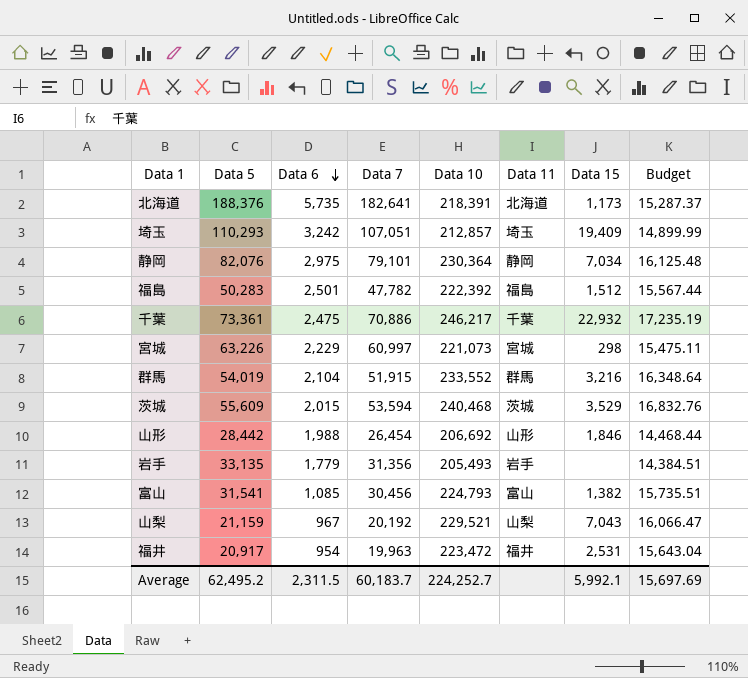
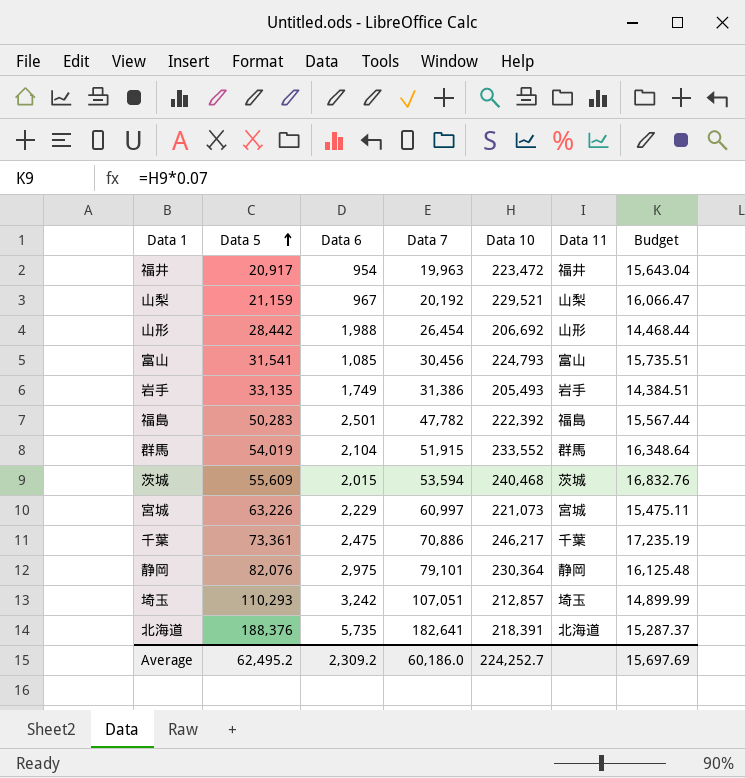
row order: Data 6 descending -> Data 5 ascending
column Data 15 | position: 7 -> none
岩手 | Data 6: 1,779 -> 1,749
岩手 | Data 7: 31,356 -> 31,386
Average | Data 6: 2,311.5 -> 2,309.2
Average | Data 7: 60,183.7 -> 60,186.0

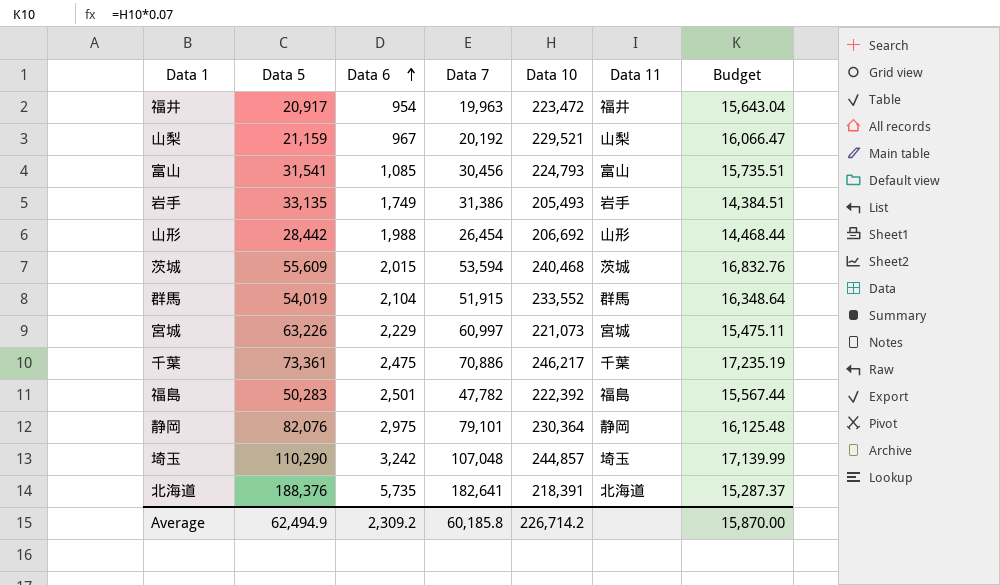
row order: Data 5 ascending -> Data 6 ascending
埼玉 | Data 5: 110,293 -> 110,290
埼玉 | Data 7: 107,051 -> 107,048
埼玉 | Data 10: 212,857 -> 244,857
埼玉 | Budget: 14,899.99 -> 17,139.99
Average | Data 5: 62,495.2 -> 62,494.9
Average | Data 7: 60,186.0 -> 60,185.8
Average | Data 10: 224,252.7 -> 226,714.2
Average | Budget: 15,697.69 -> 15,870.00

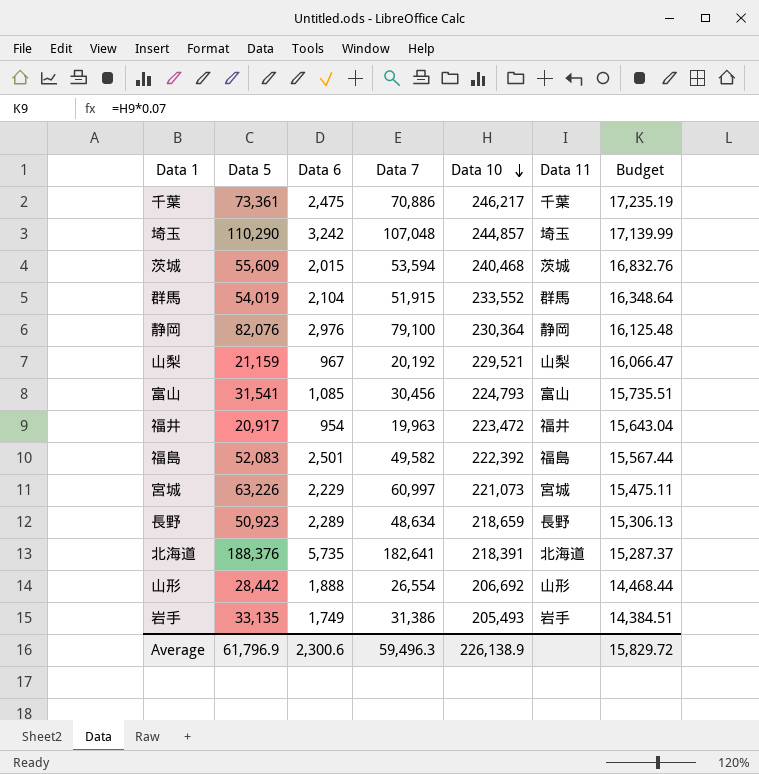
row order: Data 6 ascending -> Data 10 descending
静岡 | Data 6: 2,975 -> 2,976
静岡 | Data 7: 79,101 -> 79,100
福島 | Data 5: 50,283 -> 52,083
福島 | Data 7: 47,782 -> 49,582
row 長野: none -> 50,923 | 2,289 | 48,634 | 218,659 | 長野 | 15,306.13
山形 | Data 6: 1,988 -> 1,888
山形 | Data 7: 26,454 -> 26,554
Average | Data 5: 62,494.9 -> 61,796.9
Average | Data 6: 2,309.2 -> 2,300.6
Average | Data 7: 60,185.8 -> 59,496.3
Average | Data 10: 226,714.2 -> 226,138.9
Average | Budget: 15,870.00 -> 15,829.72

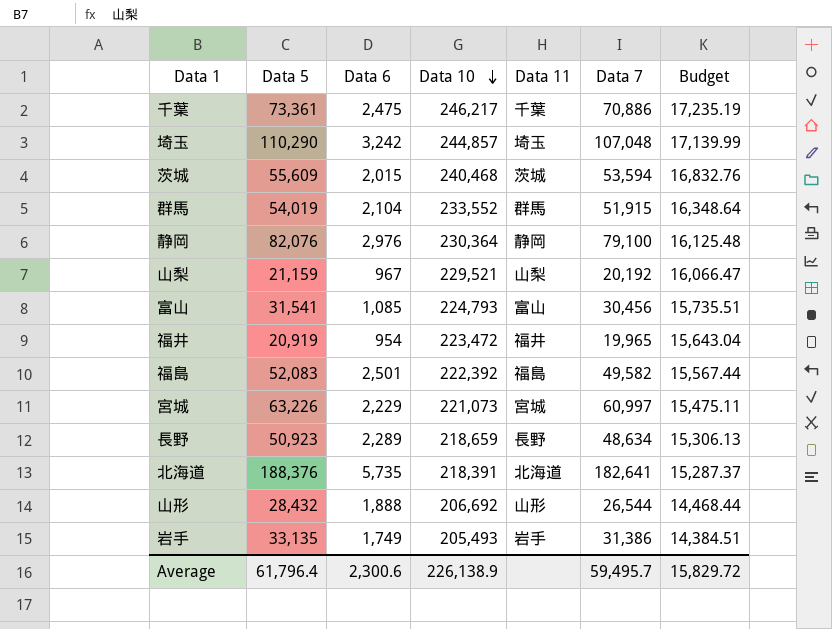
column Data 7 | position: 4 -> 6
福井 | Data 5: 20,917 -> 20,919
福井 | Data 7: 19,963 -> 19,965
山形 | Data 5: 28,442 -> 28,432
山形 | Data 7: 26,554 -> 26,544
Average | Data 5: 61,796.9 -> 61,796.4
Average | Data 7: 59,496.3 -> 59,495.7

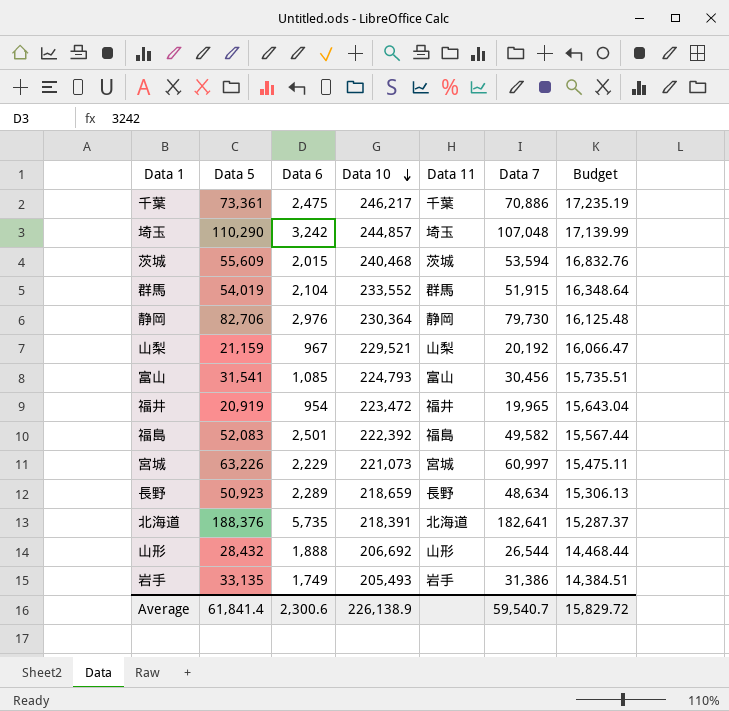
静岡 | Data 5: 82,076 -> 82,706
静岡 | Data 7: 79,100 -> 79,730
Average | Data 5: 61,796.4 -> 61,841.4
Average | Data 7: 59,495.7 -> 59,540.7

